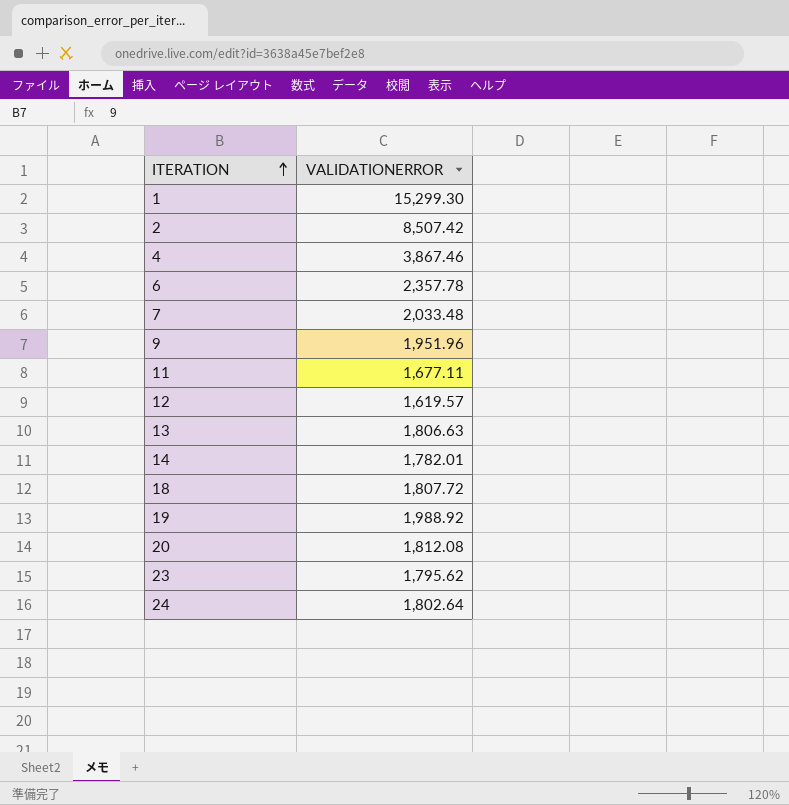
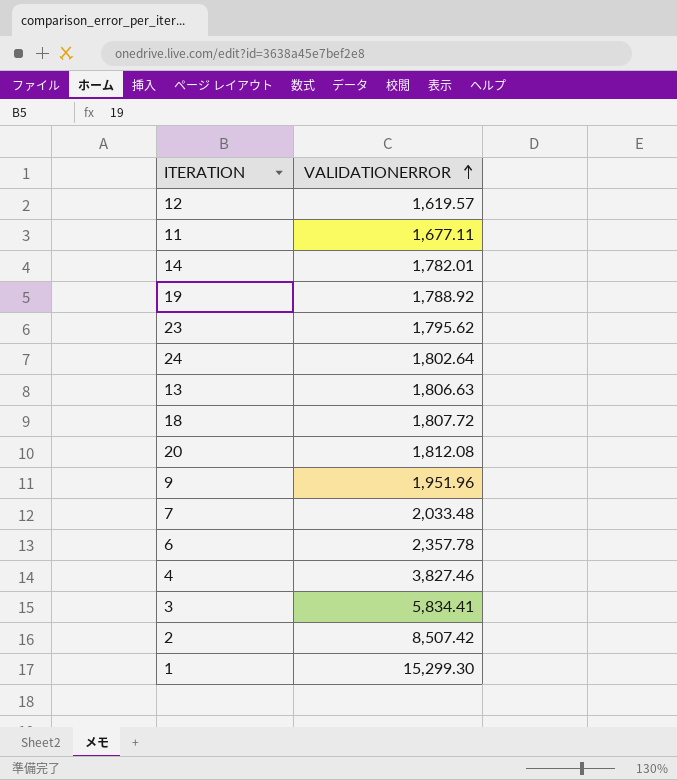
row order: ITERATION ascending -> VALIDATIONERROR ascending
19 | VALIDATIONERROR: 1,988.92 -> 1,788.92
4 | VALIDATIONERROR: 3,867.46 -> 3,827.46
row 3: none -> 5,834.41

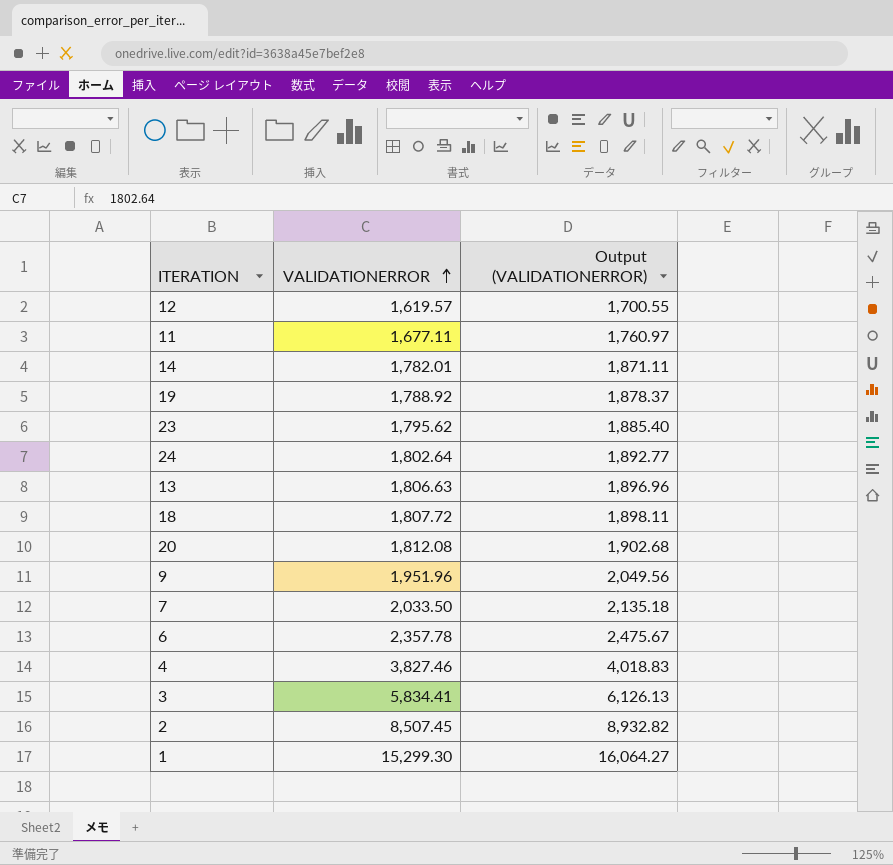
column Output (VALIDATIONERROR) | formula: none -> [VALIDATIONERROR] * 1.05
7 | VALIDATIONERROR: 2,033.48 -> 2,033.50
2 | VALIDATIONERROR: 8,507.42 -> 8,507.45

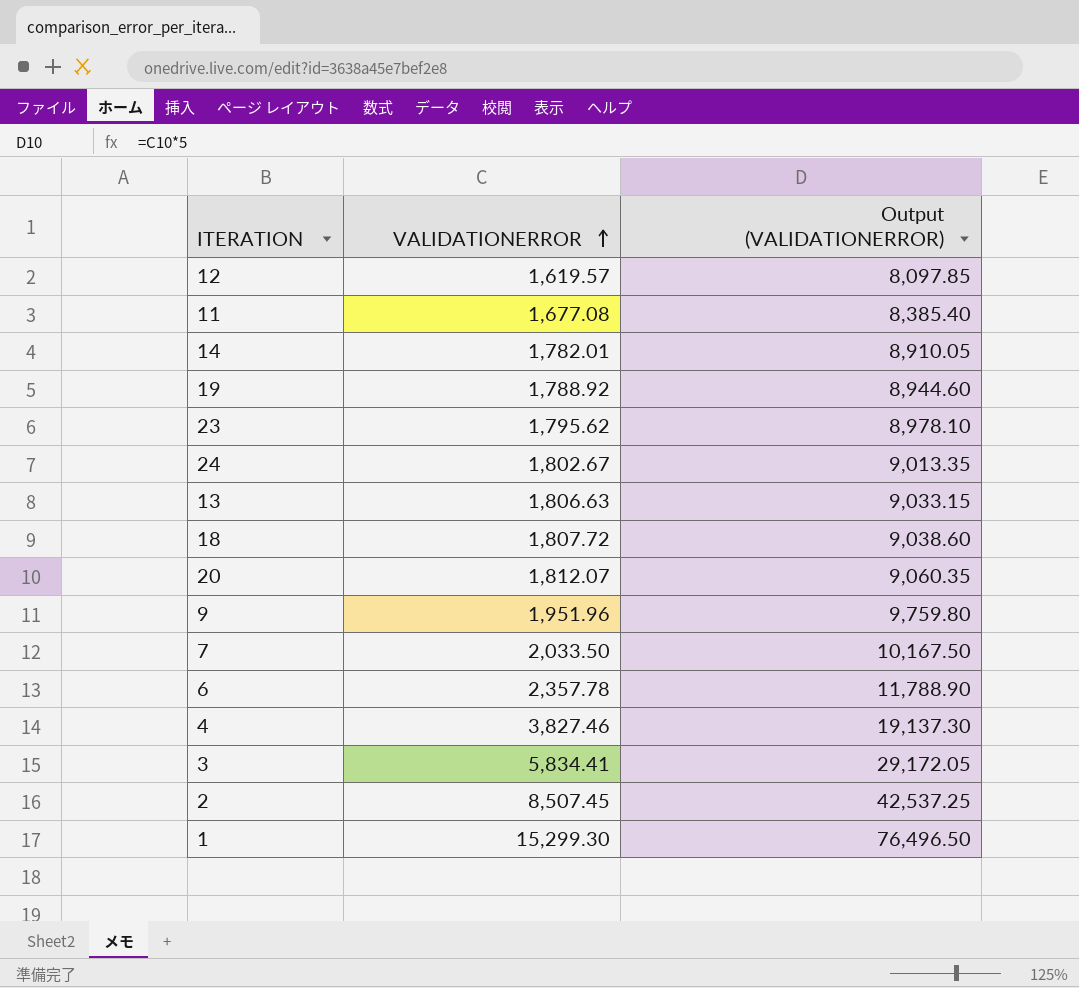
column Output (VALIDATIONERROR) | formula: [VALIDATIONERROR] * 1.05 -> [VALIDATIONERROR] * 5
11 | VALIDATIONERROR: 1,677.11 -> 1,677.08
24 | VALIDATIONERROR: 1,802.64 -> 1,802.67
20 | VALIDATIONERROR: 1,812.08 -> 1,812.07

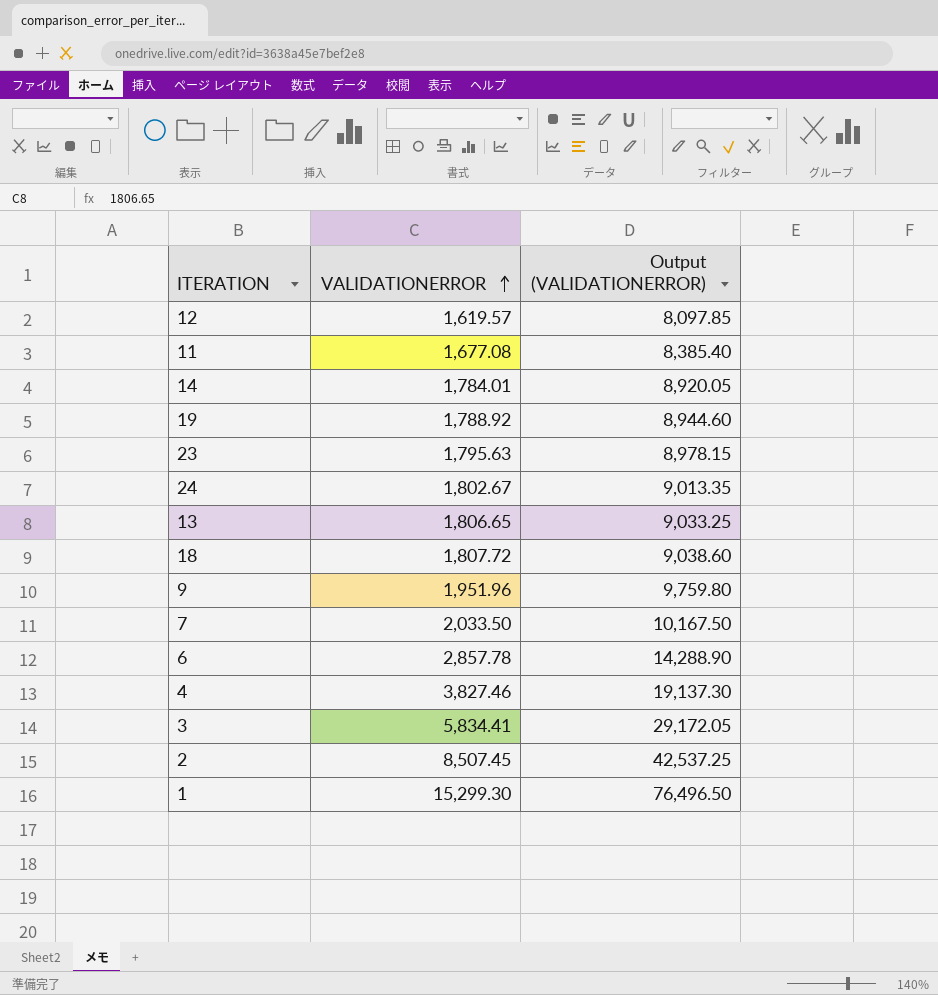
row 20: 1,812.07 | 9,060.35 -> none
14 | VALIDATIONERROR: 1,782.01 -> 1,784.01
14 | Output (VALIDATIONERROR): 8,910.05 -> 8,920.05
23 | VALIDATIONERROR: 1,795.62 -> 1,795.63
23 | Output (VALIDATIONERROR): 8,978.10 -> 8,978.15
13 | VALIDATIONERROR: 1,806.63 -> 1,806.65
13 | Output (VALIDATIONERROR): 9,033.15 -> 9,033.25
6 | VALIDATIONERROR: 2,357.78 -> 2,857.78
6 | Output (VALIDATIONERROR): 11,788.90 -> 14,288.90

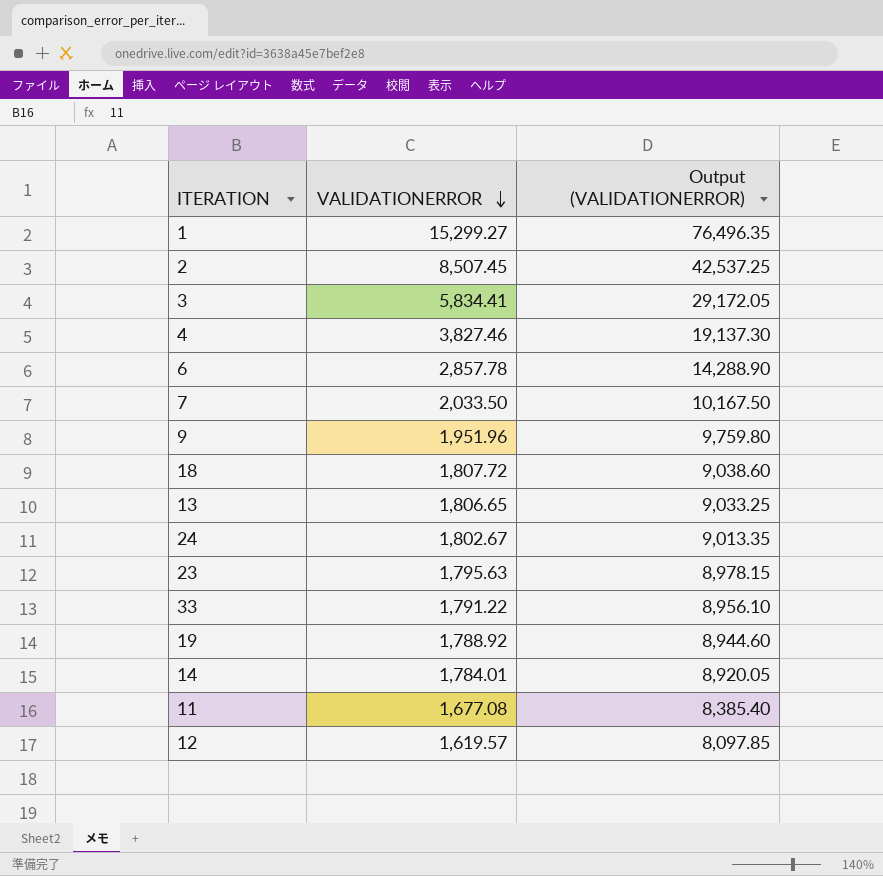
row order: VALIDATIONERROR ascending -> VALIDATIONERROR descending
1 | VALIDATIONERROR: 15,299.30 -> 15,299.27
1 | Output (VALIDATIONERROR): 76,496.50 -> 76,496.35
row 33: none -> 1,791.22 | 8,956.10

